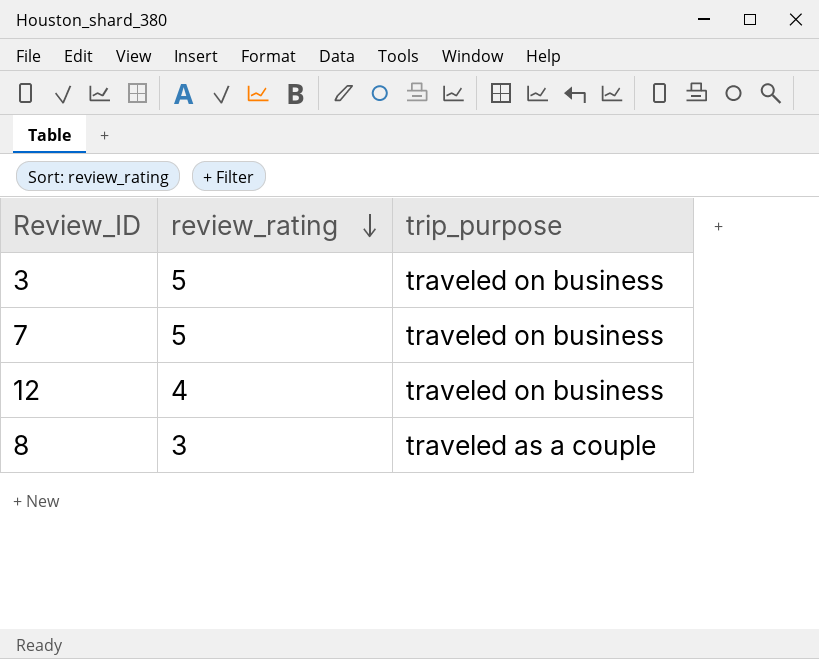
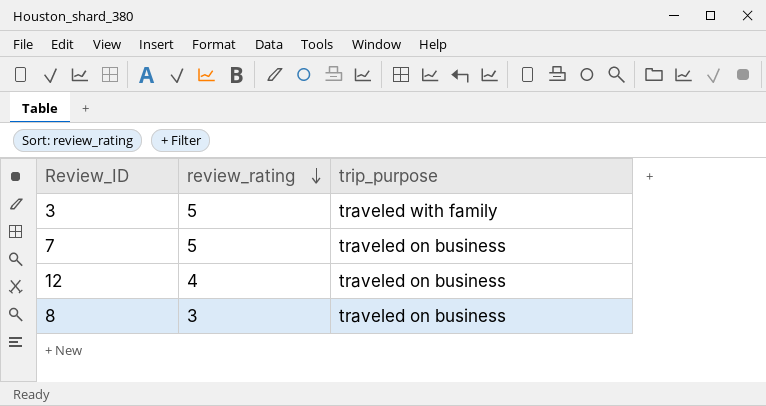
3 | trip_purpose: traveled on business -> traveled with family
8 | trip_purpose: traveled as a couple -> traveled on business

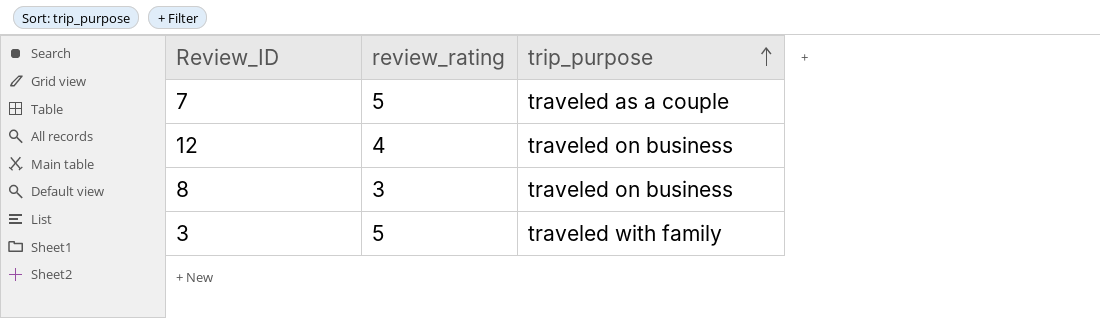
row order: review_rating descending -> trip_purpose ascending
7 | trip_purpose: traveled on business -> traveled as a couple

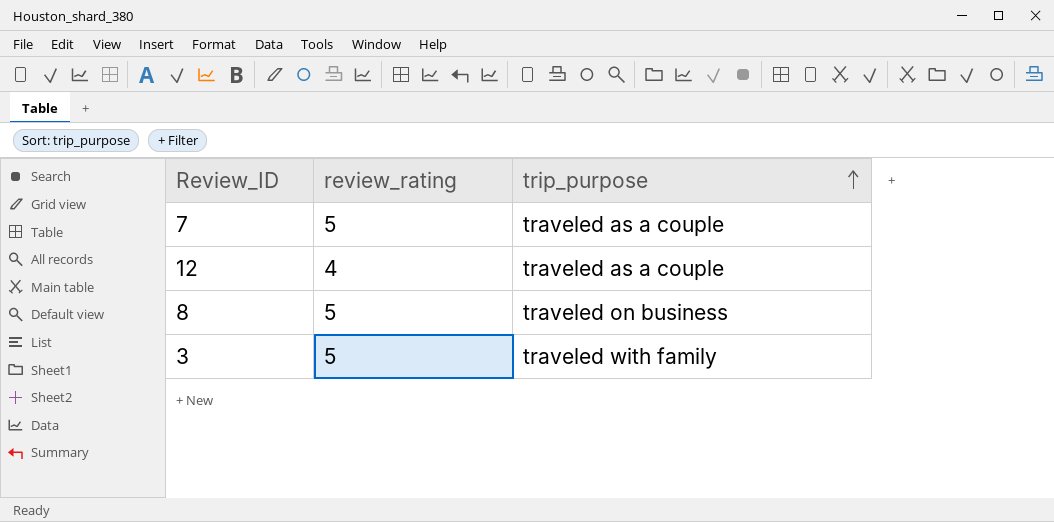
12 | trip_purpose: traveled on business -> traveled as a couple
8 | review_rating: 3 -> 5

